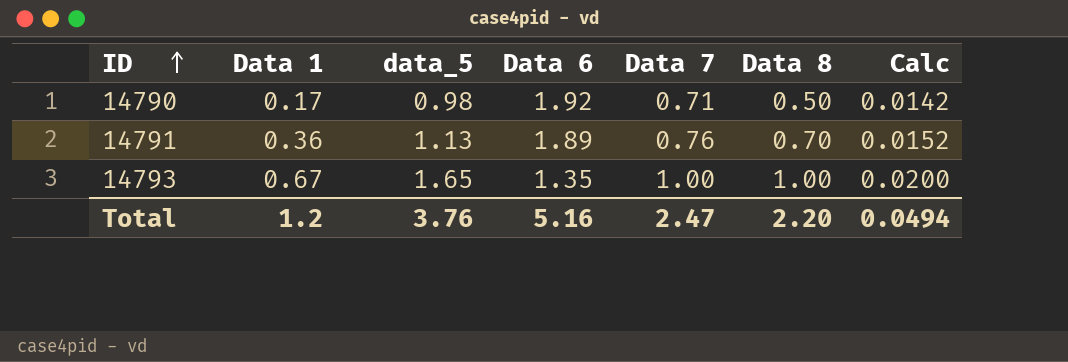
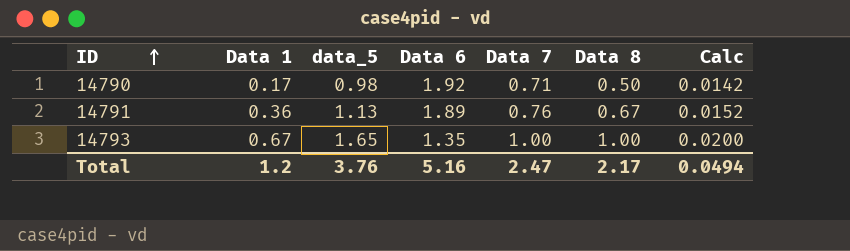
14791 | Data 8: 0.70 -> 0.67
Total | Data 8: 2.20 -> 2.17

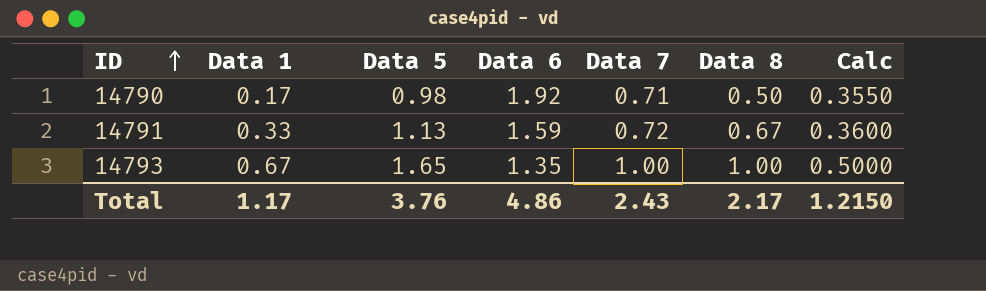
column name: data_5 -> Data 5
column Calc | formula: [Data 7] * 0.02 -> [Data 7] * 0.5
14791 | Data 1: 0.36 -> 0.33
14791 | Data 6: 1.89 -> 1.59
14791 | Data 7: 0.76 -> 0.72
Total | Data 1: 1.2 -> 1.17
Total | Data 6: 5.16 -> 4.86
Total | Data 7: 2.47 -> 2.43
Total | Calc: 0.0494 -> 1.2150

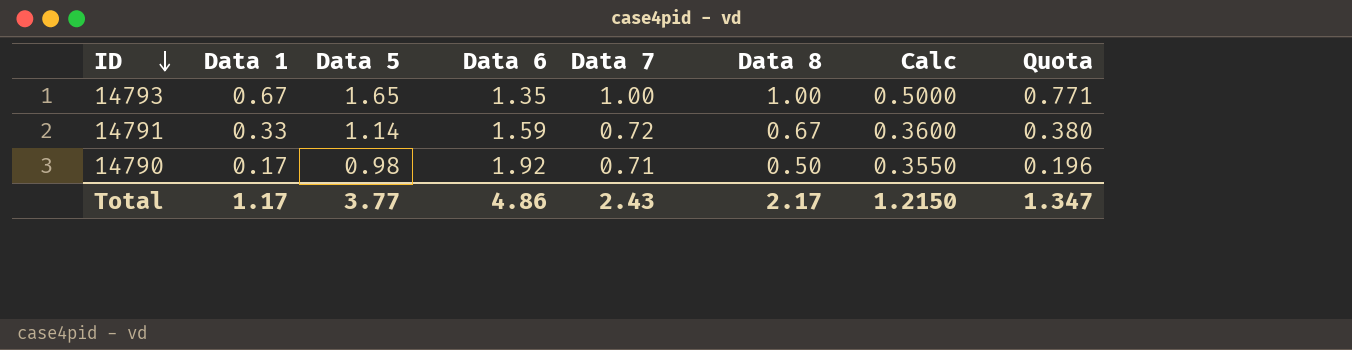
row order: ID ascending -> ID descending
column Quota | formula: none -> [Data 1] * 1.15
14791 | Data 5: 1.13 -> 1.14
Total | Data 5: 3.76 -> 3.77

